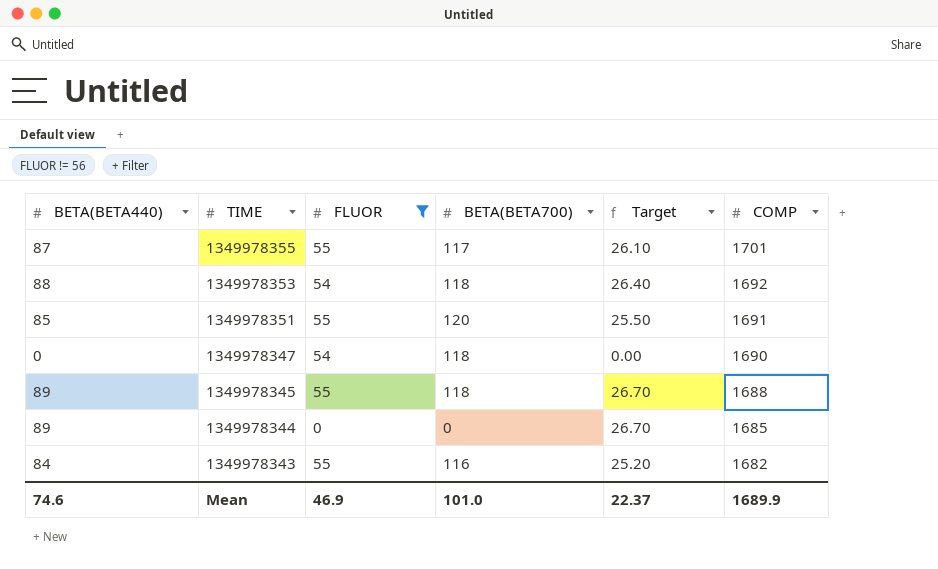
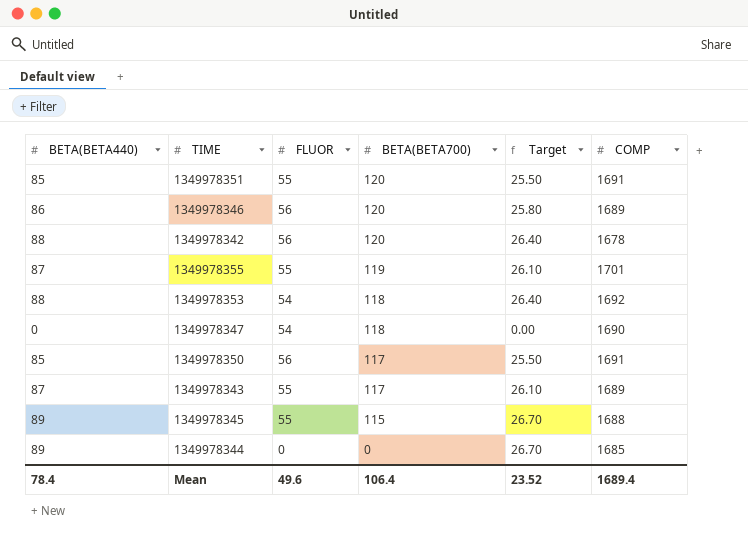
filter: FLUOR != 56 -> none
row order: TIME descending -> BETA(BETA700) descending
1349978355 | BETA(BETA700): 117 -> 119
1349978343 | BETA(BETA440): 84 -> 87
1349978343 | BETA(BETA700): 116 -> 117
1349978343 | Target: 25.20 -> 26.10
1349978343 | COMP: 1682 -> 1689
1349978345 | BETA(BETA700): 118 -> 115
Mean | BETA(BETA440): 74.6 -> 78.4
Mean | FLUOR: 46.9 -> 49.6
Mean | BETA(BETA700): 101.0 -> 106.4
Mean | Target: 22.37 -> 23.52
Mean | COMP: 1689.9 -> 1689.4

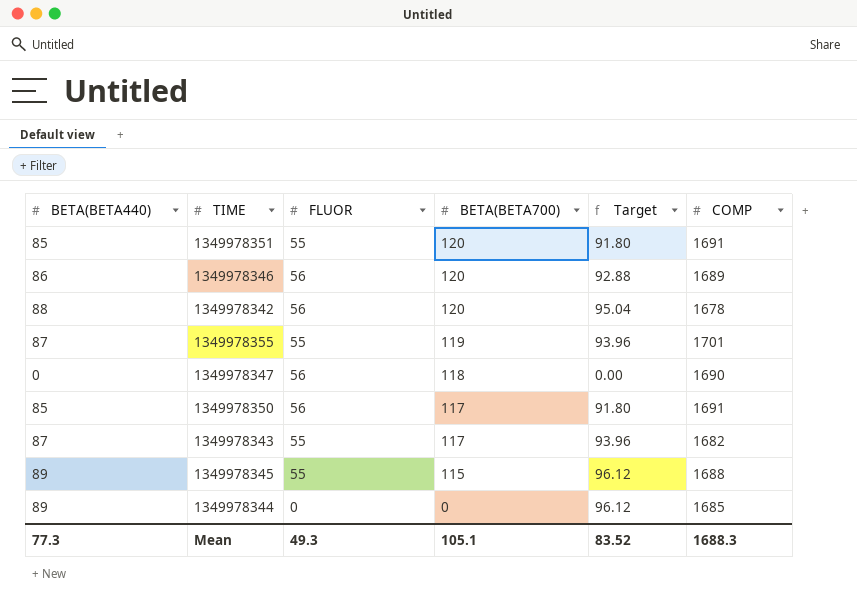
column Target | formula: [BETA(BETA440)] * 0.3 -> [BETA(BETA440)] * 1.08
row 1349978353: 88 | 54 | 118 | 26.40 | 1692 -> none
1349978347 | FLUOR: 54 -> 56
1349978343 | COMP: 1689 -> 1682
Mean | BETA(BETA440): 78.4 -> 77.3
Mean | FLUOR: 49.6 -> 49.3
Mean | BETA(BETA700): 106.4 -> 105.1
Mean | Target: 23.52 -> 83.52
Mean | COMP: 1689.4 -> 1688.3

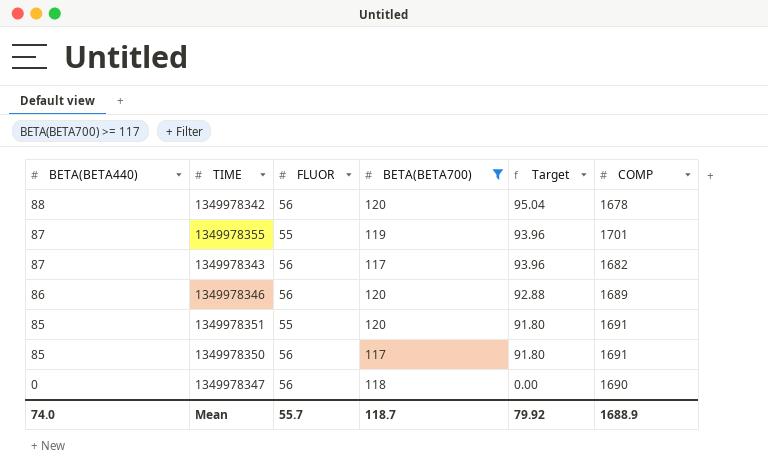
filter: none -> BETA(BETA700) >= 117
row order: BETA(BETA700) descending -> BETA(BETA440) descending
1349978343 | FLUOR: 55 -> 56
Mean | BETA(BETA440): 77.3 -> 74.0
Mean | FLUOR: 49.3 -> 55.7
Mean | BETA(BETA700): 105.1 -> 118.7
Mean | Target: 83.52 -> 79.92
Mean | COMP: 1688.3 -> 1688.9

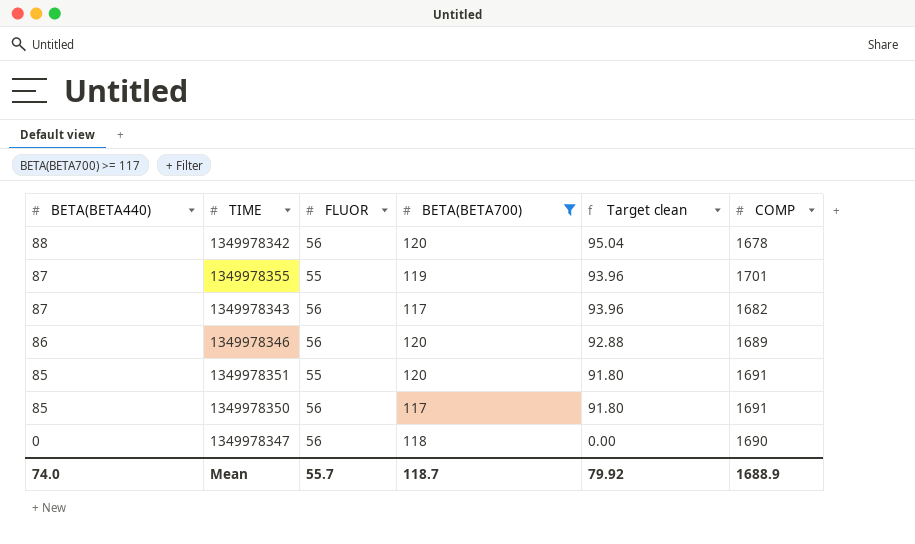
column name: Target -> Target clean

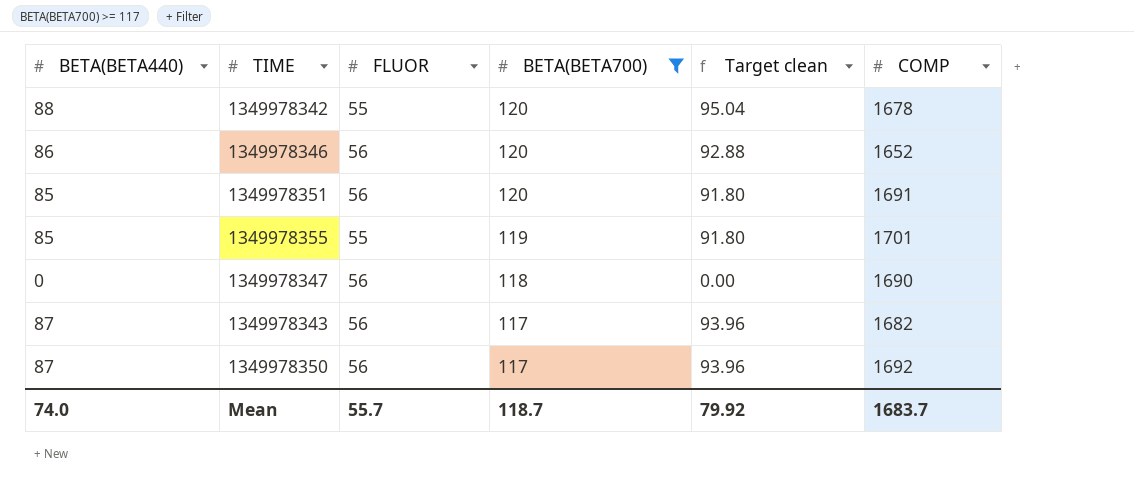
row order: BETA(BETA440) descending -> BETA(BETA700) descending
1349978342 | FLUOR: 56 -> 55
1349978346 | COMP: 1689 -> 1652
1349978351 | FLUOR: 55 -> 56
1349978355 | BETA(BETA440): 87 -> 85
1349978355 | Target clean: 93.96 -> 91.80
1349978350 | BETA(BETA440): 85 -> 87
1349978350 | Target clean: 91.80 -> 93.96
1349978350 | COMP: 1691 -> 1692
Mean | COMP: 1688.9 -> 1683.7

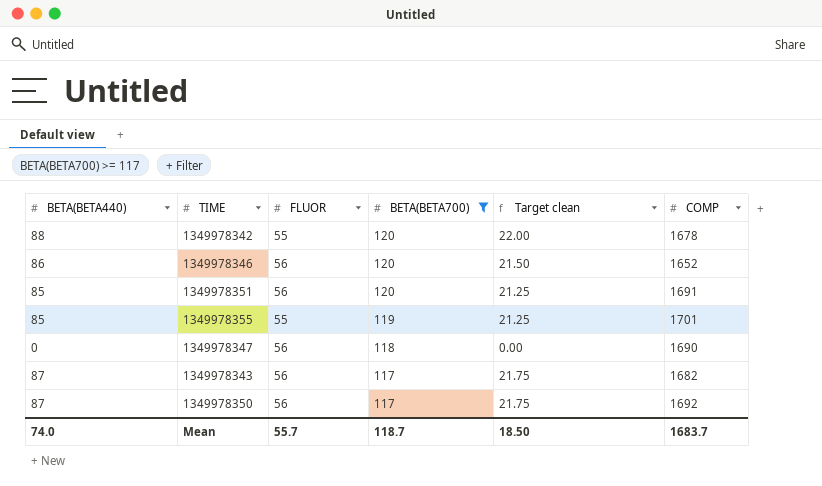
column Target clean | formula: [BETA(BETA440)] * 1.08 -> [BETA(BETA440)] * 0.25
Mean | Target clean: 79.92 -> 18.50

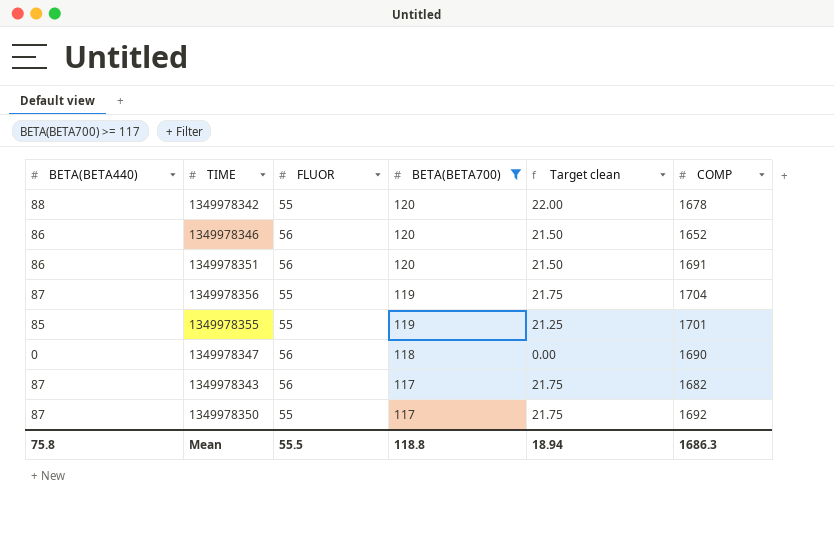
1349978351 | BETA(BETA440): 85 -> 86
1349978351 | Target clean: 21.25 -> 21.50
row 1349978356: none -> 87 | 55 | 119 | 21.75 | 1704
1349978350 | FLUOR: 56 -> 55
Mean | BETA(BETA440): 74.0 -> 75.8
Mean | FLUOR: 55.7 -> 55.5
Mean | BETA(BETA700): 118.7 -> 118.8
Mean | Target clean: 18.50 -> 18.94
Mean | COMP: 1683.7 -> 1686.3

